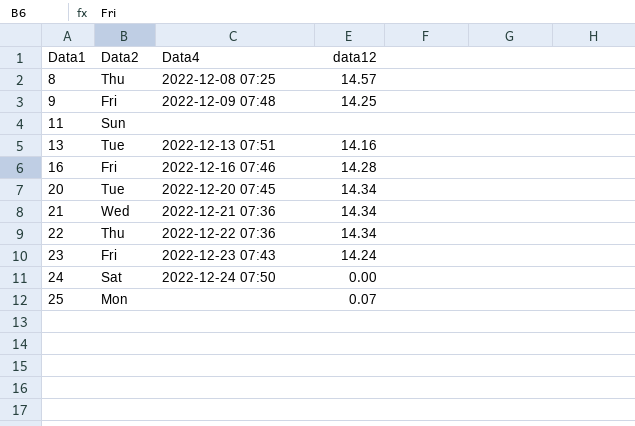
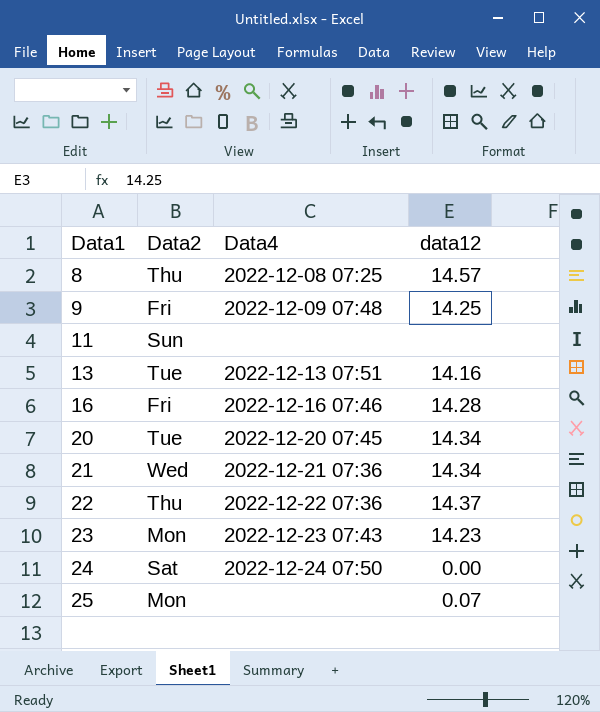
22 | data12: 14.34 -> 14.37
23 | Data2: Fri -> Mon
23 | data12: 14.24 -> 14.23

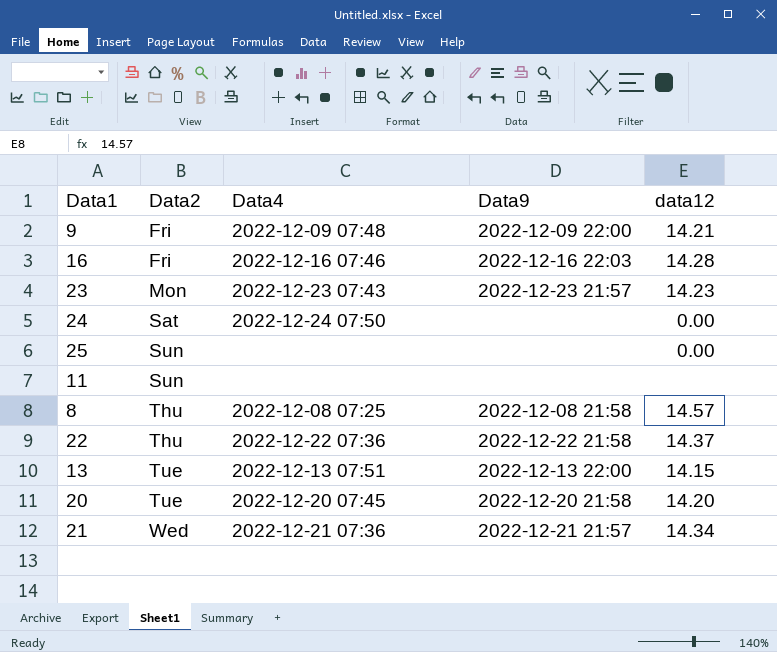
row order: Data1 ascending -> Data2 ascending
column Data9 | position: none -> 4
9 | data12: 14.25 -> 14.21
25 | Data2: Mon -> Sun
25 | data12: 0.07 -> 0.00
13 | data12: 14.16 -> 14.15
20 | data12: 14.34 -> 14.20

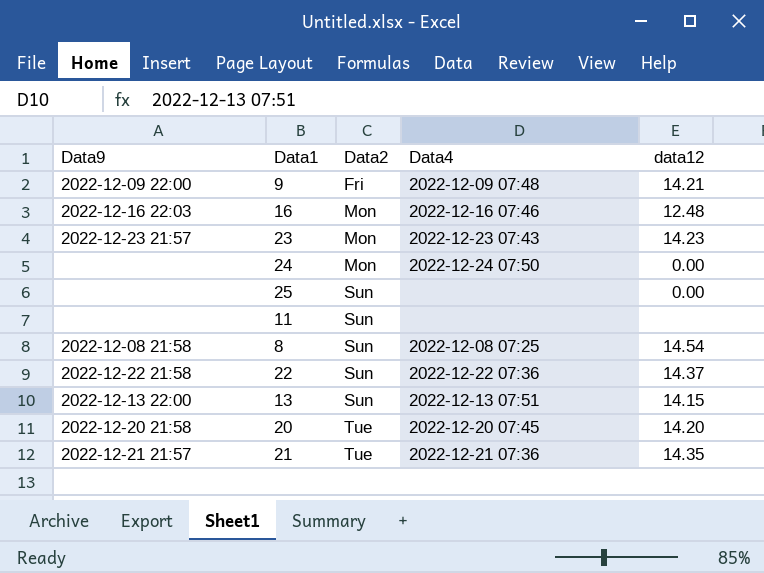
column Data9 | position: 4 -> 1
16 | Data2: Fri -> Mon
16 | data12: 14.28 -> 12.48
24 | Data2: Sat -> Mon
8 | Data2: Thu -> Sun
8 | data12: 14.57 -> 14.54
22 | Data2: Thu -> Sun
13 | Data2: Tue -> Sun
21 | Data2: Wed -> Tue
21 | data12: 14.34 -> 14.35

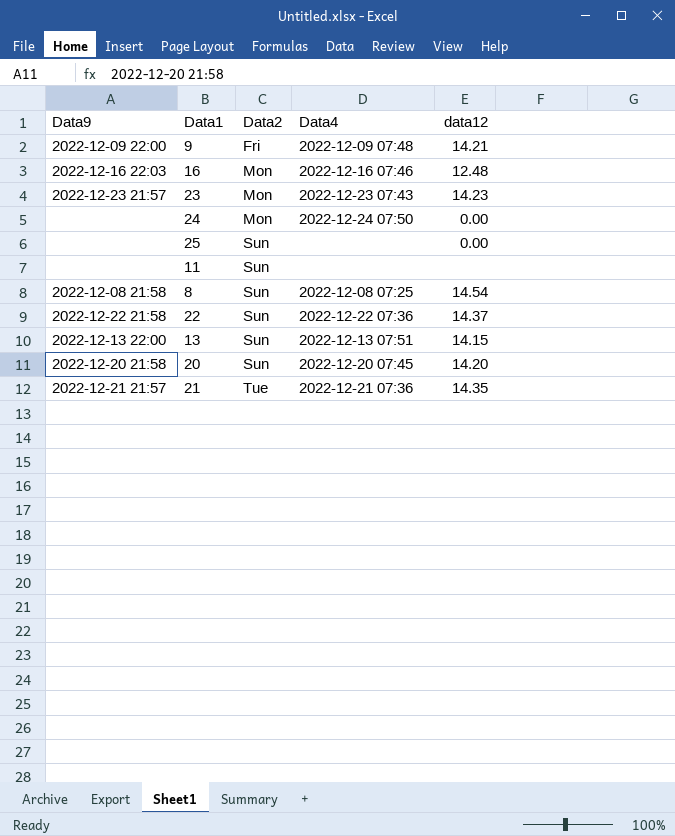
20 | Data2: Tue -> Sun

